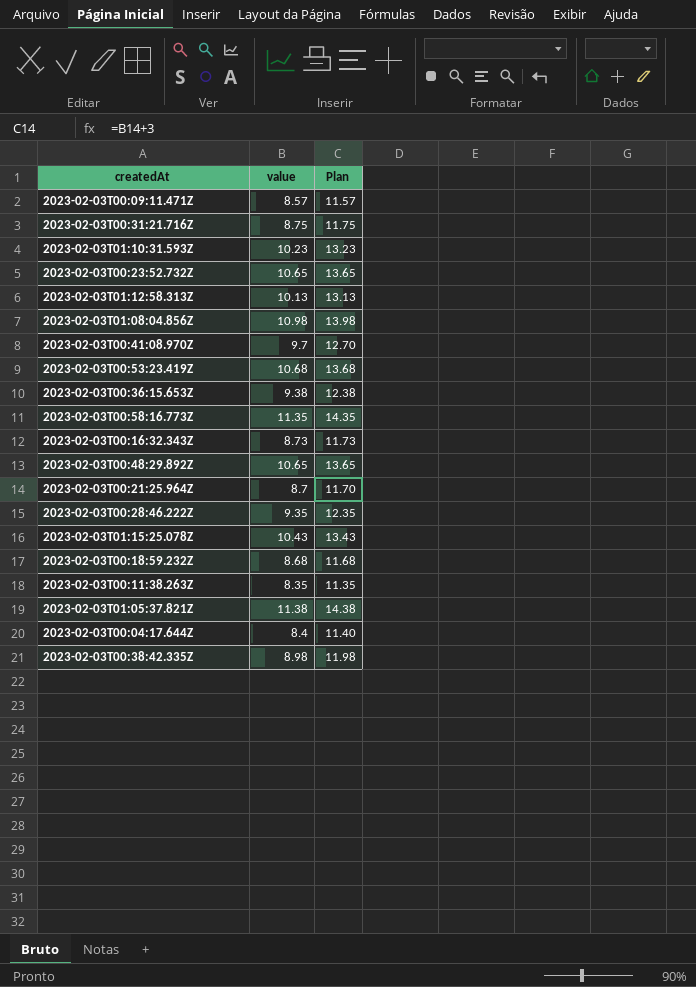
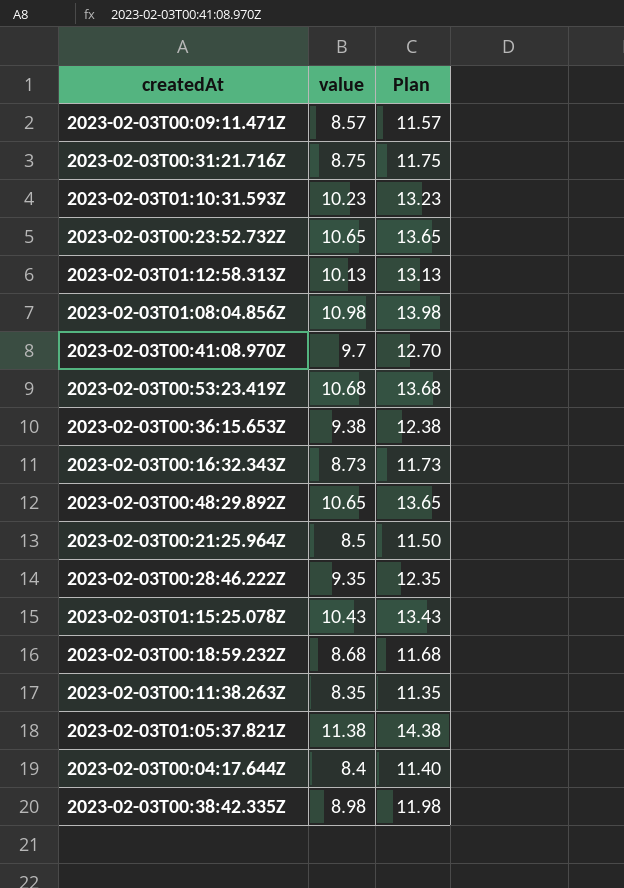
row 2023-02-03T00:58:16.773Z: 11.35 | 14.35 -> none
2023-02-03T00:21:25.964Z | value: 8.7 -> 8.5
2023-02-03T00:21:25.964Z | Plan: 11.70 -> 11.50

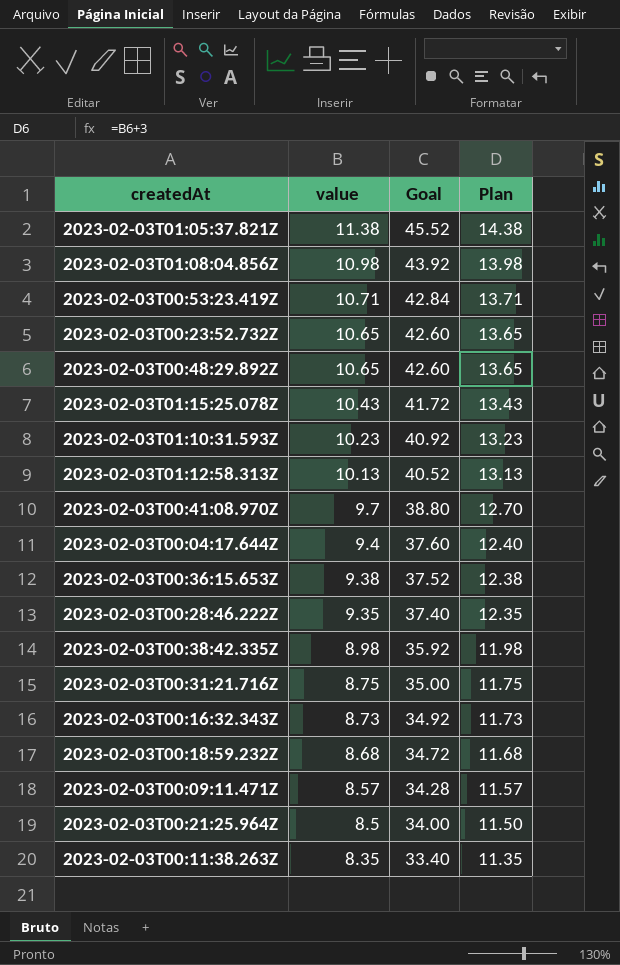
row order: none -> value descending
column Goal | formula: none -> [value] * 4
2023-02-03T00:53:23.419Z | value: 10.68 -> 10.71
2023-02-03T00:53:23.419Z | Plan: 13.68 -> 13.71
2023-02-03T00:04:17.644Z | value: 8.4 -> 9.4
2023-02-03T00:04:17.644Z | Plan: 11.40 -> 12.40

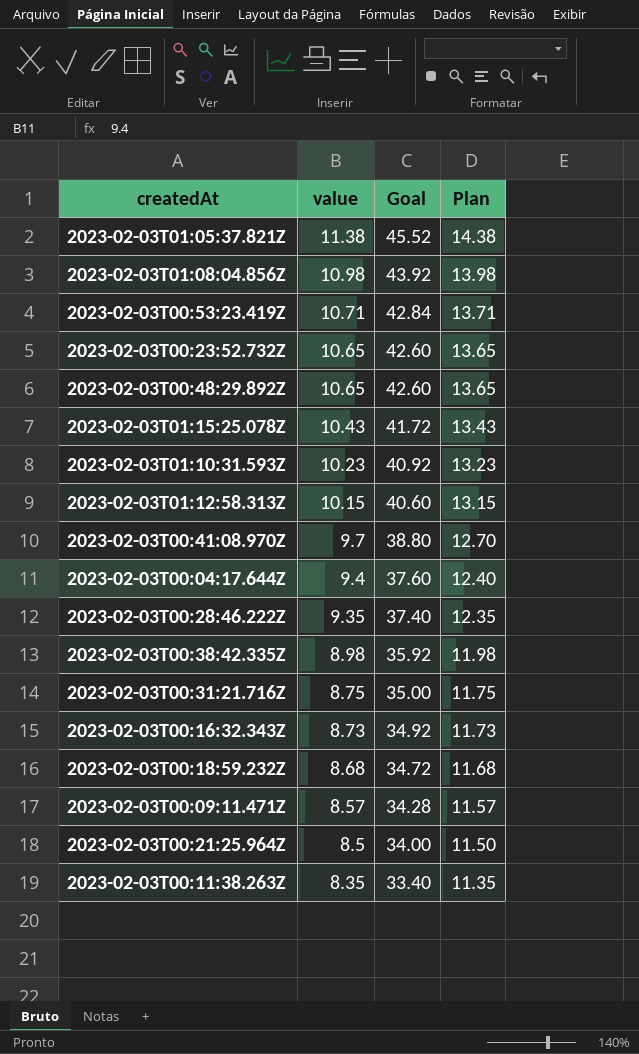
row 2023-02-03T00:36:15.653Z: 9.38 | 37.52 | 12.38 -> none
2023-02-03T01:12:58.313Z | value: 10.13 -> 10.15
2023-02-03T01:12:58.313Z | Goal: 40.52 -> 40.60
2023-02-03T01:12:58.313Z | Plan: 13.13 -> 13.15

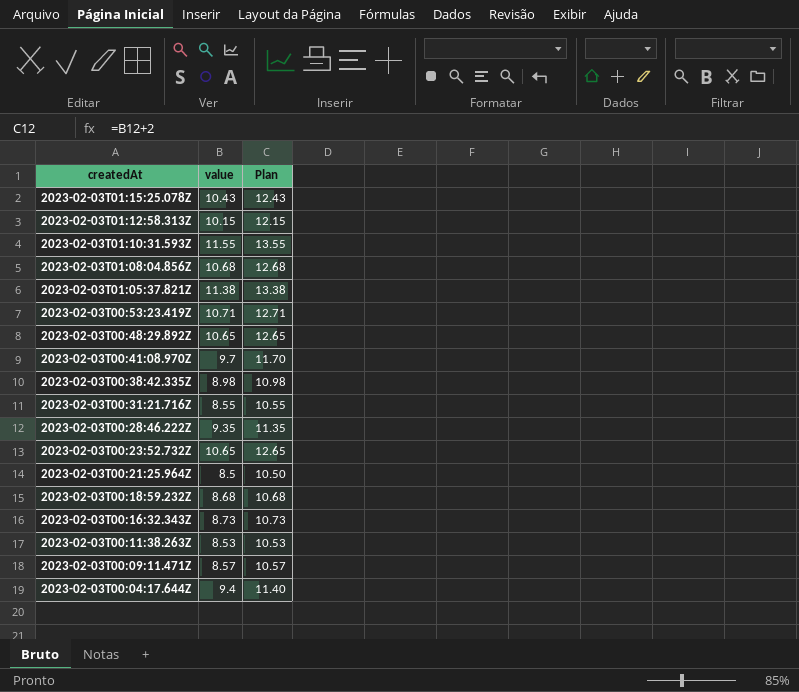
row order: value descending -> createdAt descending
column Goal | formula: [value] * 4 -> none
column Plan | formula: [value] + 3 -> [value] + 2
2023-02-03T01:10:31.593Z | value: 10.23 -> 11.55
2023-02-03T01:08:04.856Z | value: 10.98 -> 10.68
2023-02-03T00:31:21.716Z | value: 8.75 -> 8.55
2023-02-03T00:11:38.263Z | value: 8.35 -> 8.53

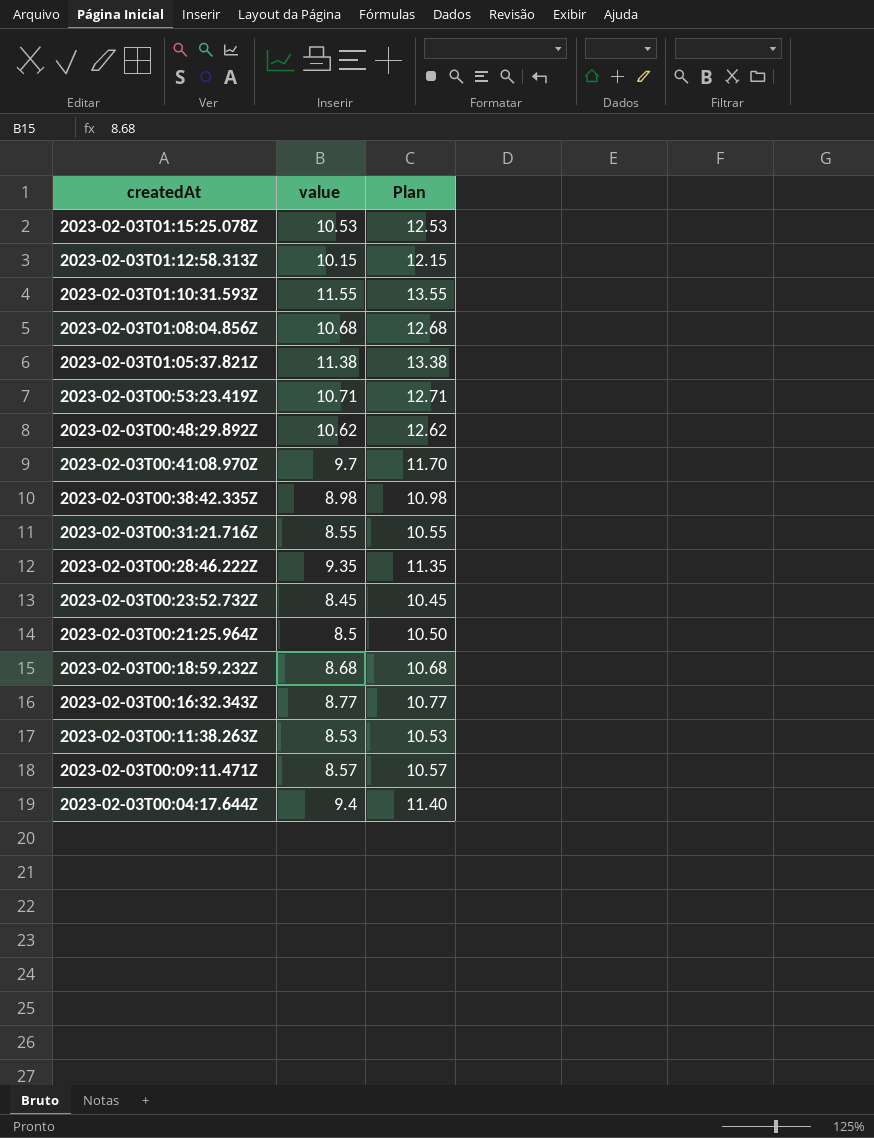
2023-02-03T01:15:25.078Z | value: 10.43 -> 10.53
2023-02-03T01:15:25.078Z | Plan: 12.43 -> 12.53
2023-02-03T00:48:29.892Z | value: 10.65 -> 10.62
2023-02-03T00:48:29.892Z | Plan: 12.65 -> 12.62
2023-02-03T00:23:52.732Z | value: 10.65 -> 8.45
2023-02-03T00:23:52.732Z | Plan: 12.65 -> 10.45
2023-02-03T00:16:32.343Z | value: 8.73 -> 8.77
2023-02-03T00:16:32.343Z | Plan: 10.73 -> 10.77

